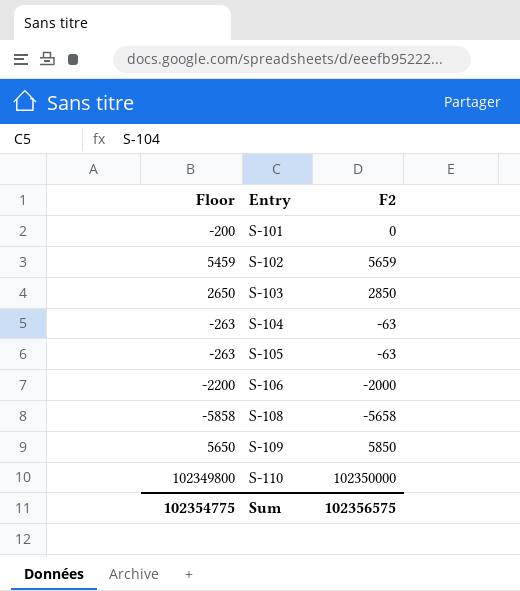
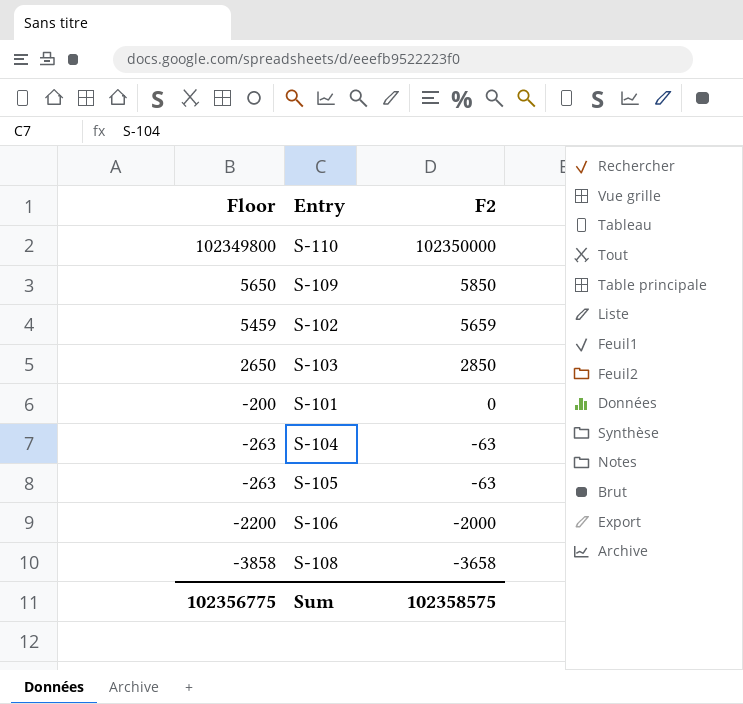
row order: Entry ascending -> Floor descending
S-108 | Floor: -5858 -> -3858
S-108 | F2: -5658 -> -3658
Sum | Floor: 102354775 -> 102356775
Sum | F2: 102356575 -> 102358575

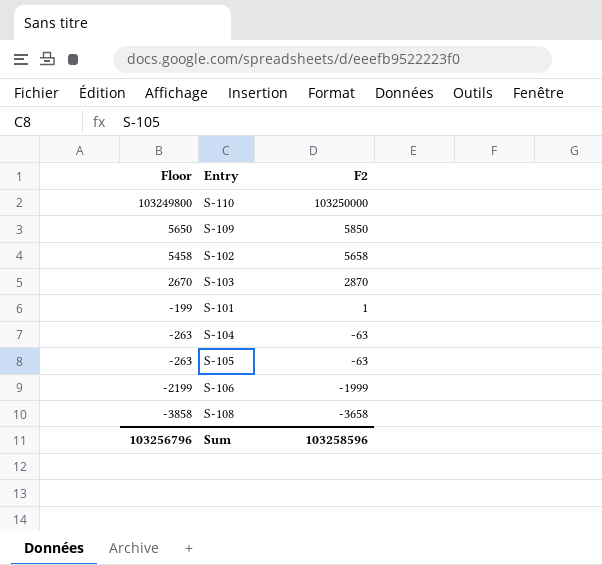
S-110 | Floor: 102349800 -> 103249800
S-110 | F2: 102350000 -> 103250000
S-102 | Floor: 5459 -> 5458
S-102 | F2: 5659 -> 5658
S-103 | Floor: 2650 -> 2670
S-103 | F2: 2850 -> 2870
S-101 | Floor: -200 -> -199
S-101 | F2: 0 -> 1
S-106 | Floor: -2200 -> -2199
S-106 | F2: -2000 -> -1999
Sum | Floor: 102356775 -> 103256796
Sum | F2: 102358575 -> 103258596

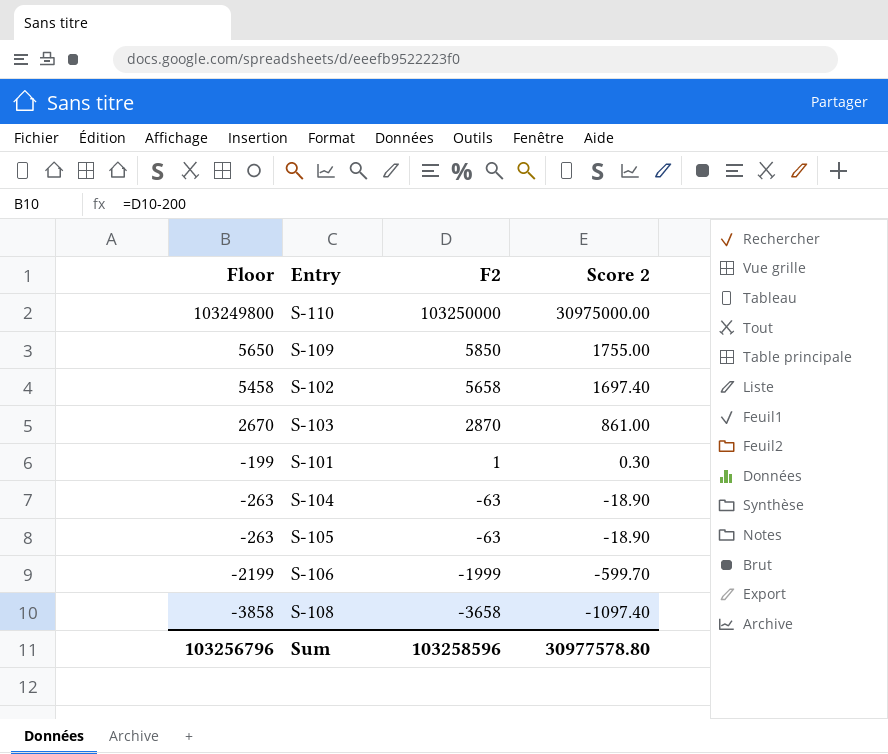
column Score 2 | formula: none -> [F2] * 0.3

